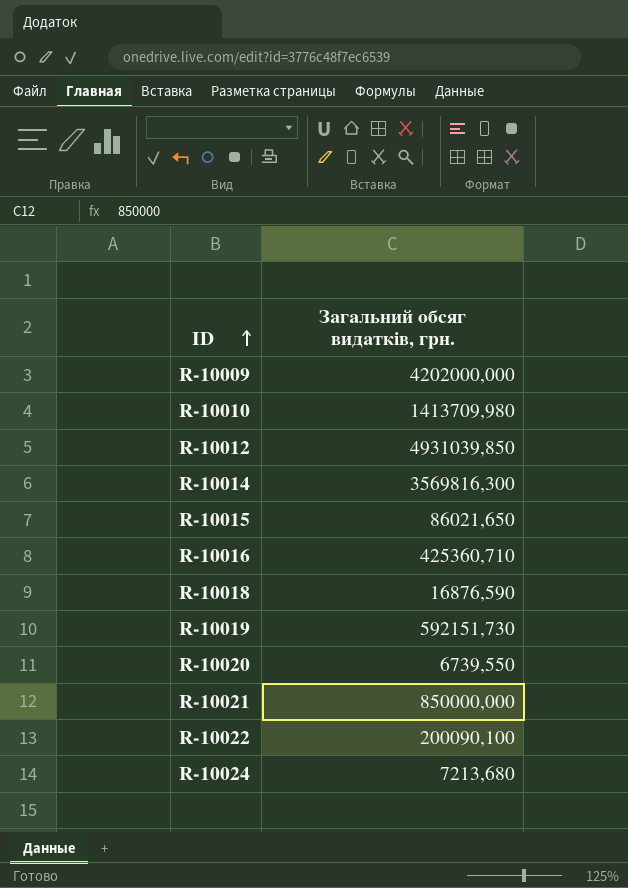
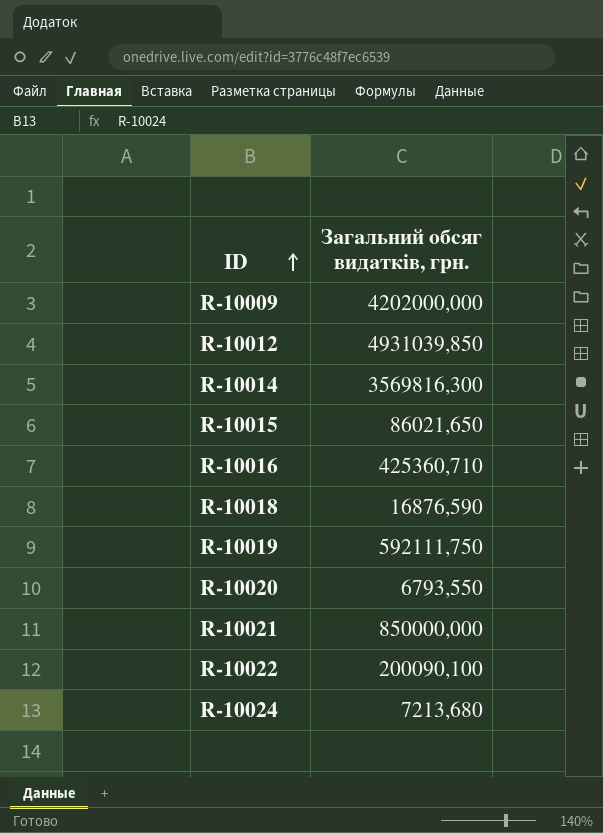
row R-10010: 1413709,980 -> none
R-10019 | Загальний обсяг видатків, грн.: 592151,730 -> 592111,750
R-10020 | Загальний обсяг видатків, грн.: 6739,550 -> 6793,550

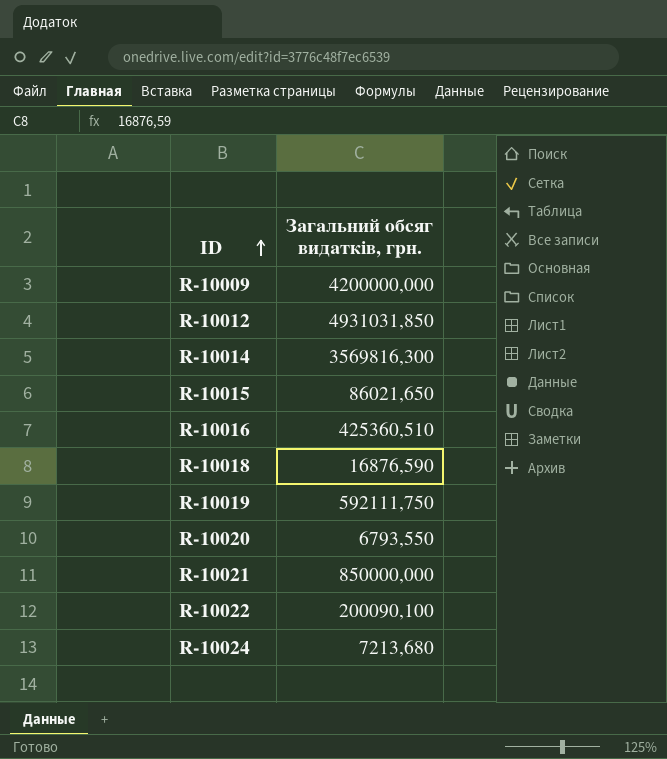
R-10009 | Загальний обсяг видатків, грн.: 4202000,000 -> 4200000,000
R-10012 | Загальний обсяг видатків, грн.: 4931039,850 -> 4931031,850
R-10016 | Загальний обсяг видатків, грн.: 425360,710 -> 425360,510

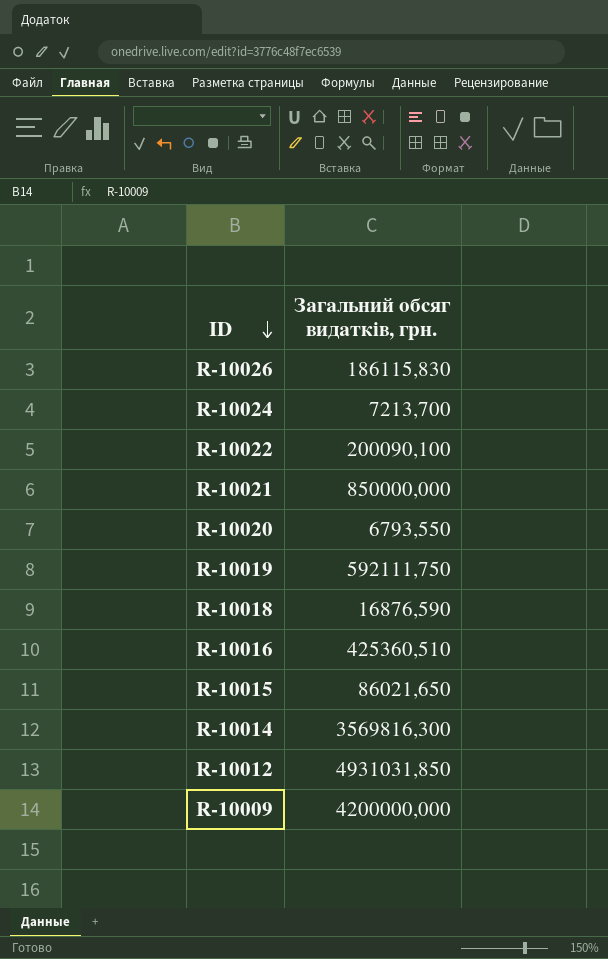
row order: ID ascending -> ID descending
row R-10026: none -> 186115,830
R-10024 | Загальний обсяг видатків, грн.: 7213,680 -> 7213,700

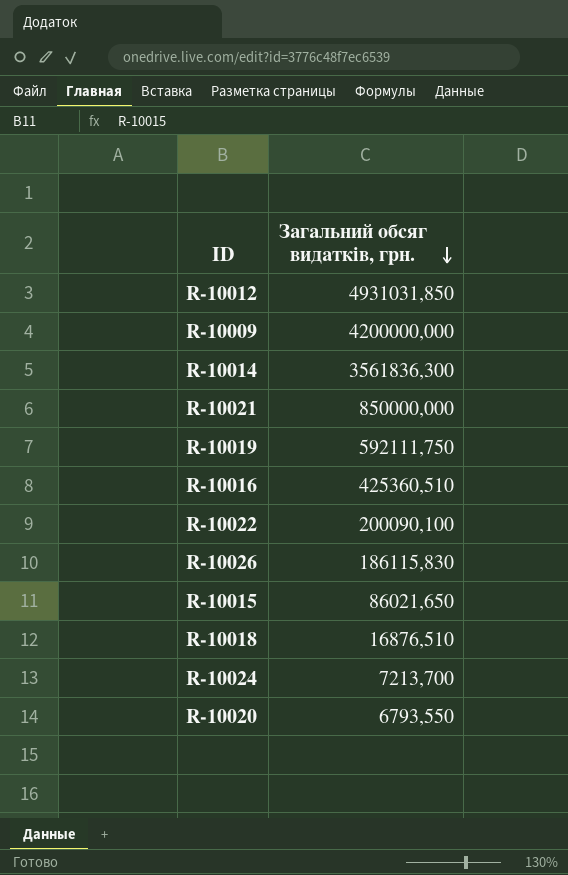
row order: ID descending -> Загальний обсяг видатків, грн. descending
R-10014 | Загальний обсяг видатків, грн.: 3569816,300 -> 3561836,300
R-10018 | Загальний обсяг видатків, грн.: 16876,590 -> 16876,510

